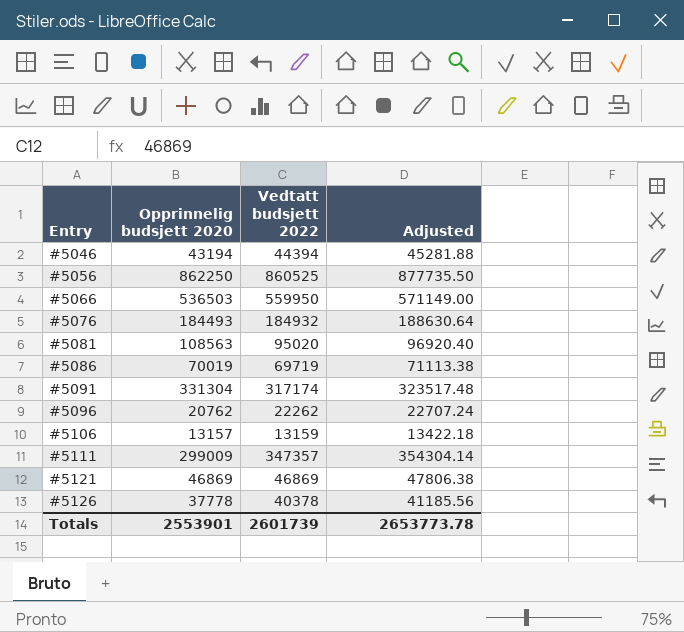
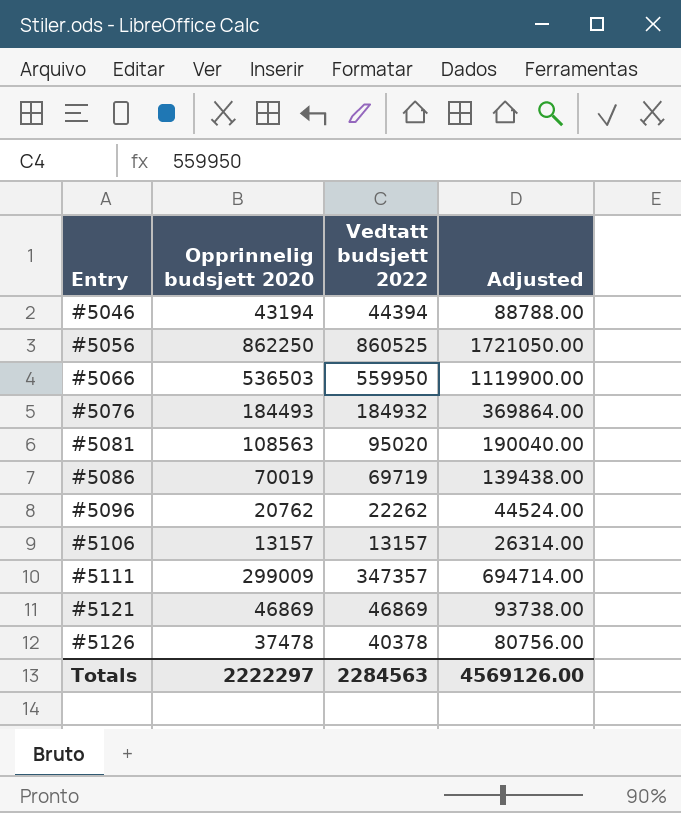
column Adjusted | formula: [Vedtatt budsjett 2022] * 1.02 -> [Vedtatt budsjett 2022] * 2
row #5091: 331304 | 317174 | 323517.48 -> none
#5106 | Vedtatt budsjett 2022: 13159 -> 13157
#5126 | Opprinnelig budsjett 2020: 37778 -> 37478
Totals | Opprinnelig budsjett 2020: 2553901 -> 2222297
Totals | Vedtatt budsjett 2022: 2601739 -> 2284563
Totals | Adjusted: 2653773.78 -> 4569126.00

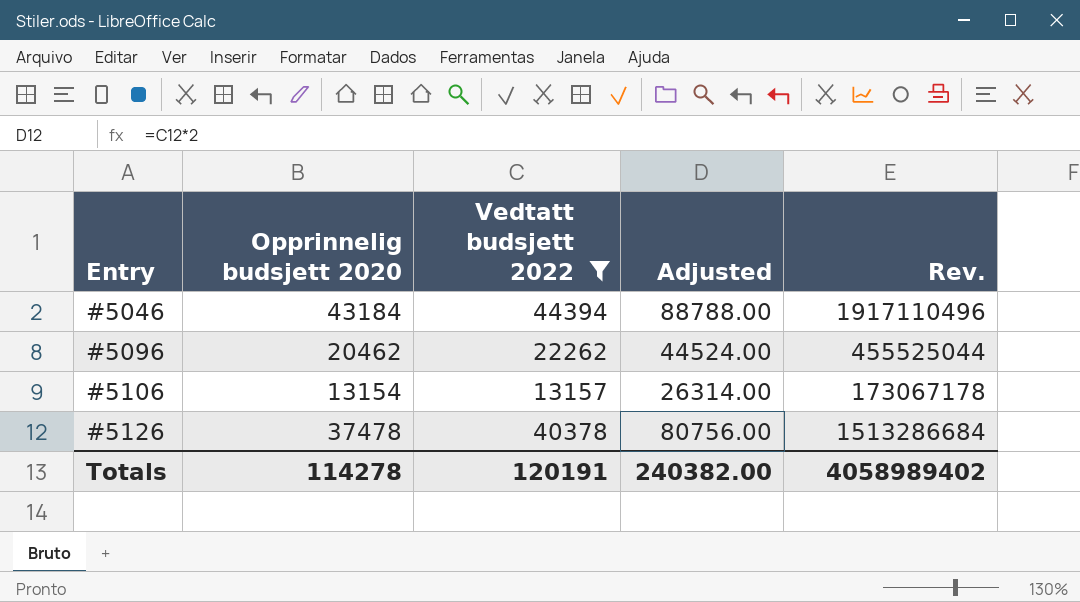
filter: none -> Vedtatt budsjett 2022 <= 44394
column Rev. | formula: none -> [Opprinnelig budsjett 2020] * [Vedtatt budsjett 2022]
#5046 | Opprinnelig budsjett 2020: 43194 -> 43184
#5096 | Opprinnelig budsjett 2020: 20762 -> 20462
#5106 | Opprinnelig budsjett 2020: 13157 -> 13154
Totals | Opprinnelig budsjett 2020: 2222297 -> 114278
Totals | Vedtatt budsjett 2022: 2284563 -> 120191
Totals | Adjusted: 4569126.00 -> 240382.00

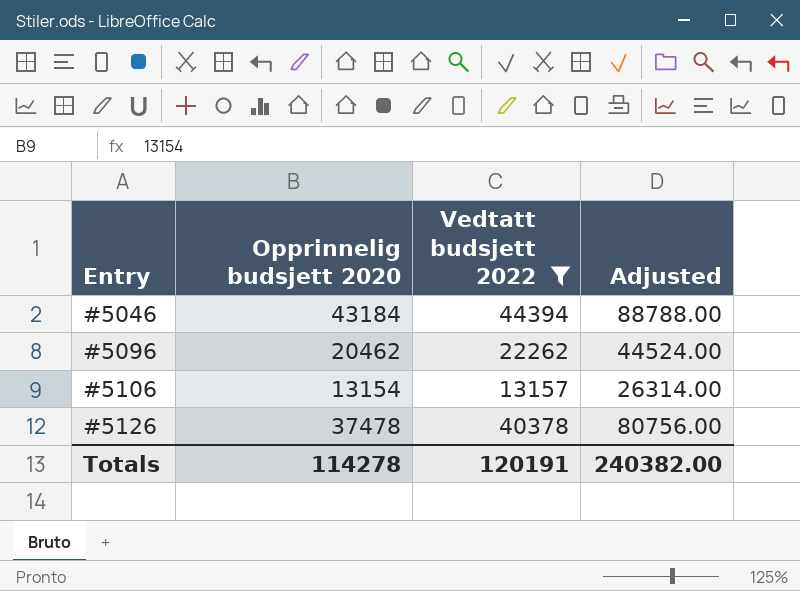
column Rev. | formula: [Opprinnelig budsjett 2020] * [Vedtatt budsjett 2022] -> none

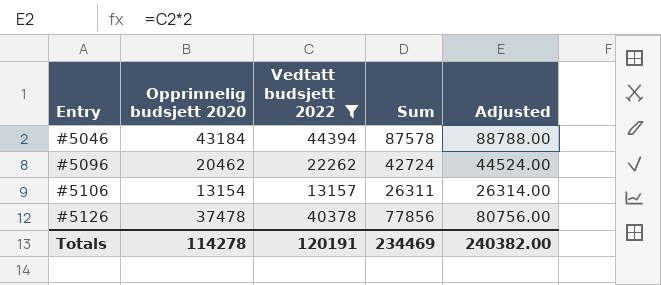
column Sum | formula: none -> [Opprinnelig budsjett 2020] + [Vedtatt budsjett 2022]

